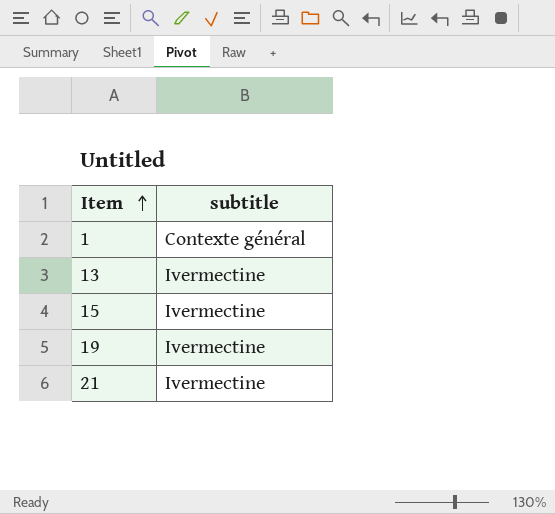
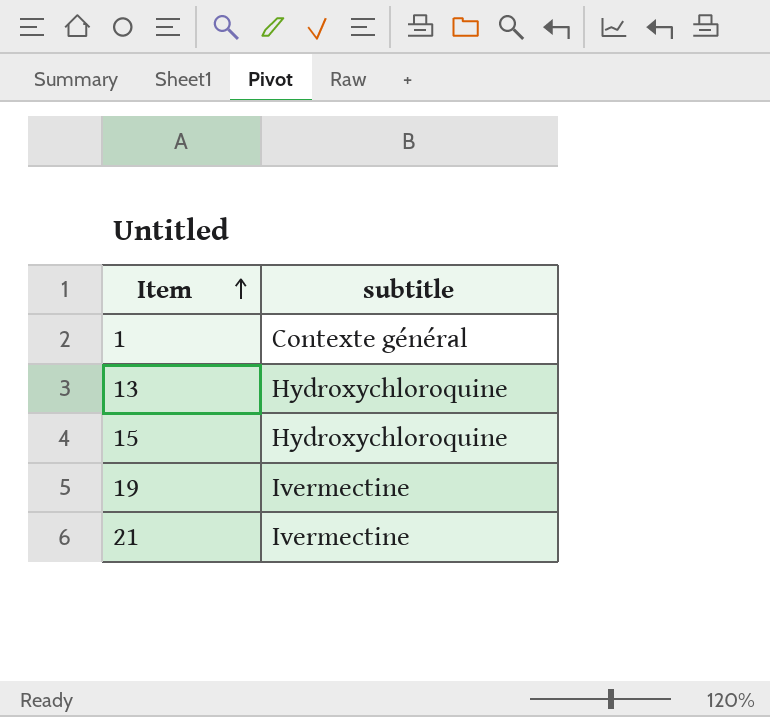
13 | subtitle: Ivermectine -> Hydroxychloroquine
15 | subtitle: Ivermectine -> Hydroxychloroquine

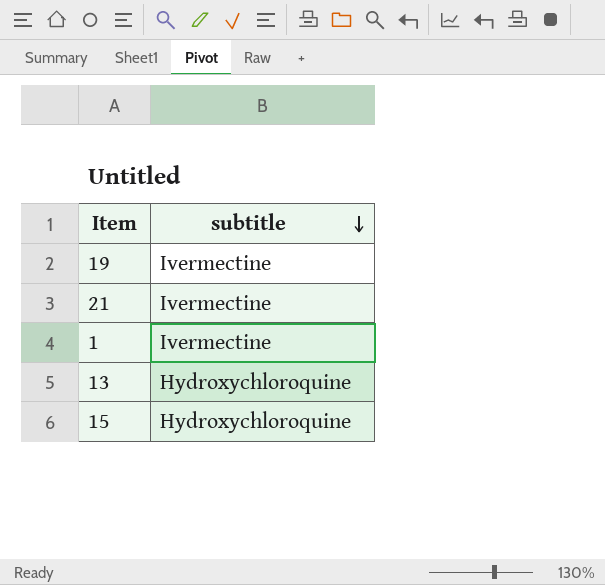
row order: Item ascending -> subtitle descending
1 | subtitle: Contexte général -> Ivermectine

